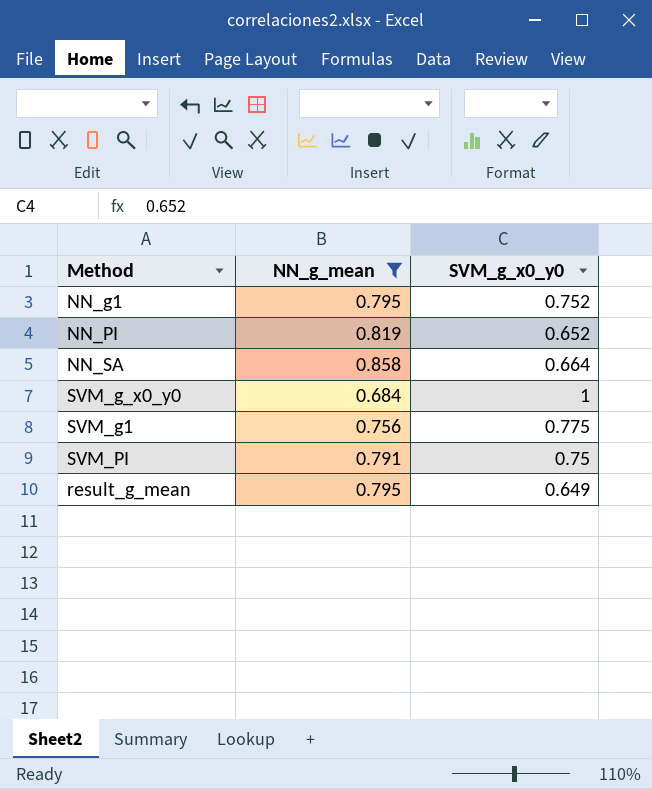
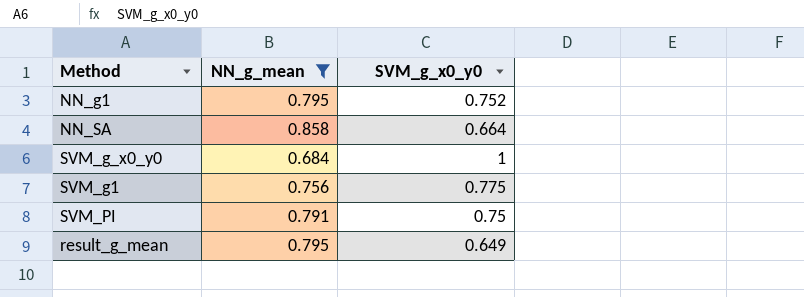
row NN_PI: 0.819 | 0.652 -> none

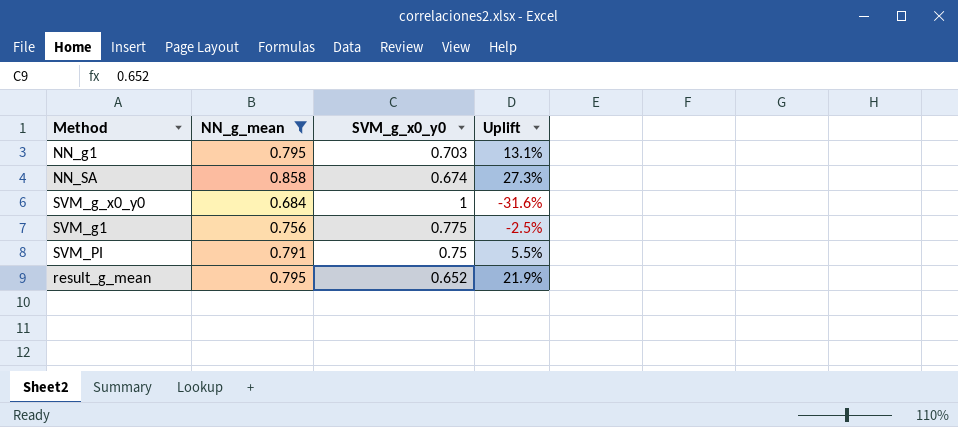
column Uplift | formula: none -> ([NN_g_mean] - [SVM_g_x0_y0]) / [SVM_g_x0_y0]
NN_g1 | SVM_g_x0_y0: 0.752 -> 0.703
NN_SA | SVM_g_x0_y0: 0.664 -> 0.674
result_g_mean | SVM_g_x0_y0: 0.649 -> 0.652

